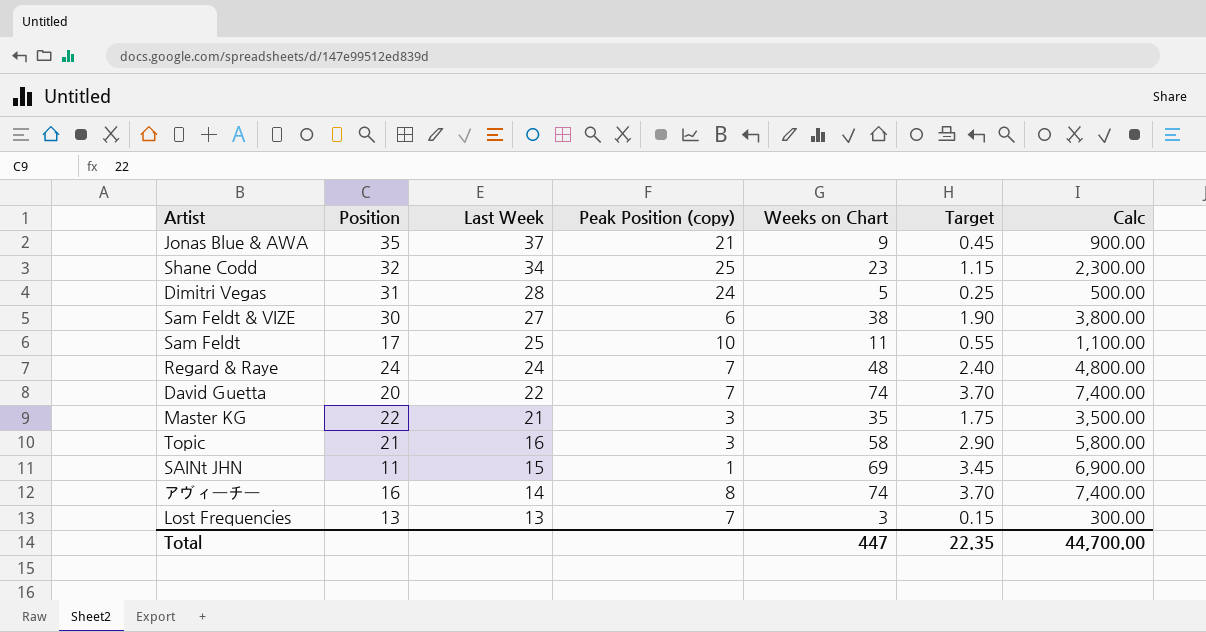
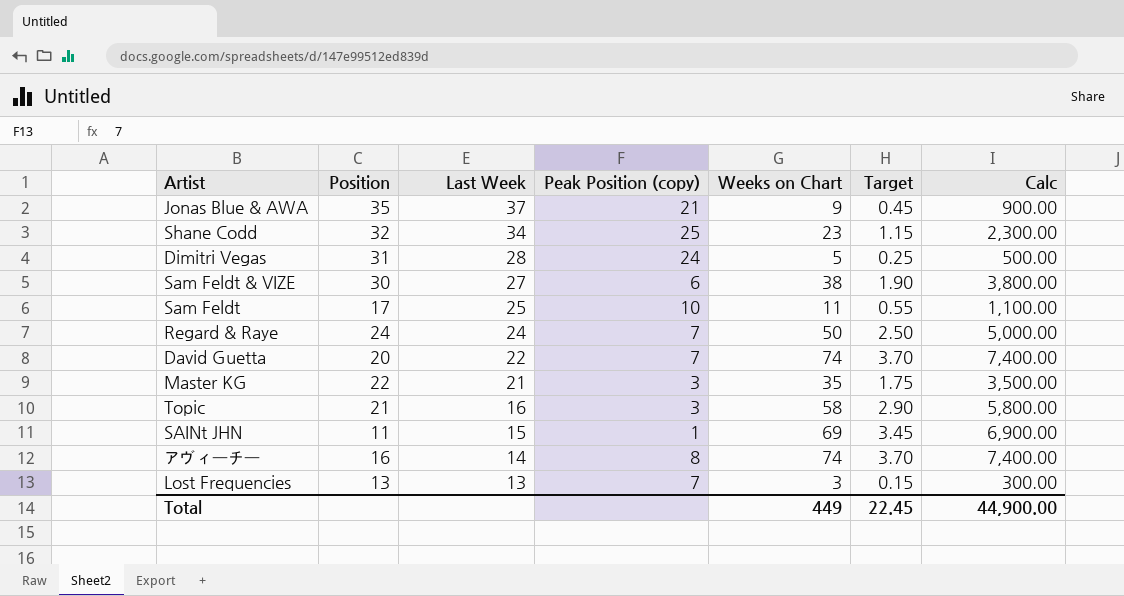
Regard & Raye | Weeks on Chart: 48 -> 50
Regard & Raye | Target: 2.40 -> 2.50
Regard & Raye | Calc: 4,800.00 -> 5,000.00
Total | Weeks on Chart: 447 -> 449
Total | Target: 22.35 -> 22.45
Total | Calc: 44,700.00 -> 44,900.00

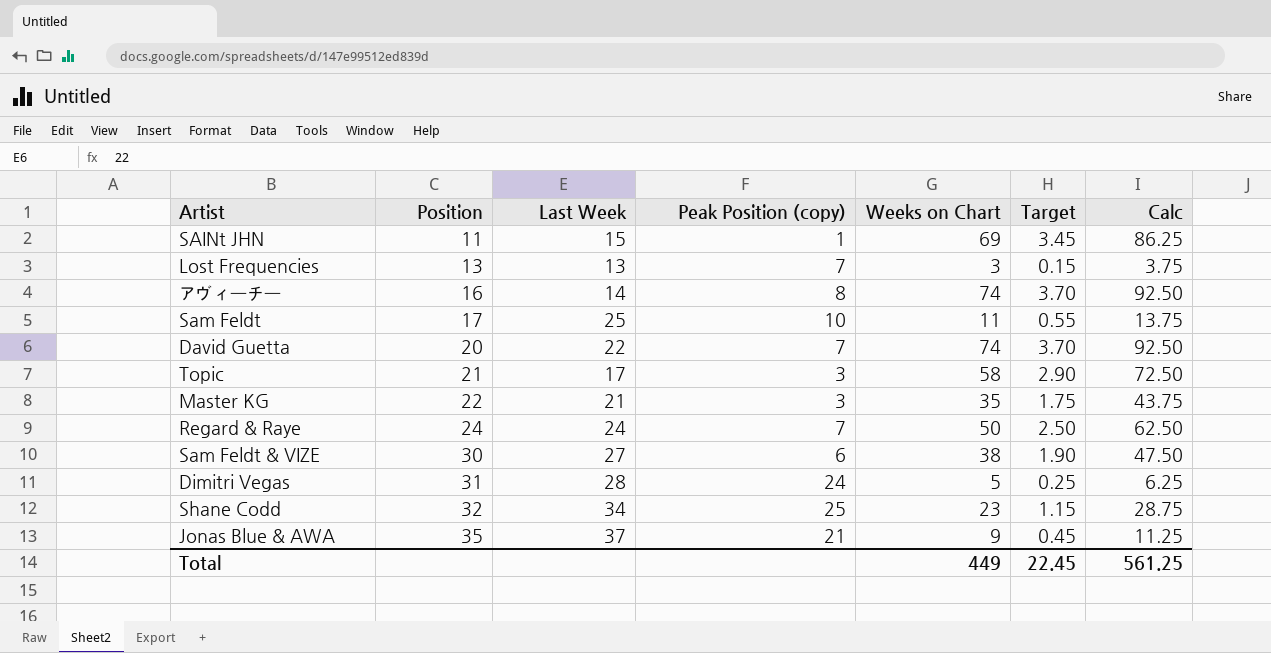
row order: Last Week descending -> Position ascending
column Calc | formula: [Weeks on Chart] * 100 -> [Weeks on Chart] * 1.25
Topic | Last Week: 16 -> 17
Total | Calc: 44,900.00 -> 561.25

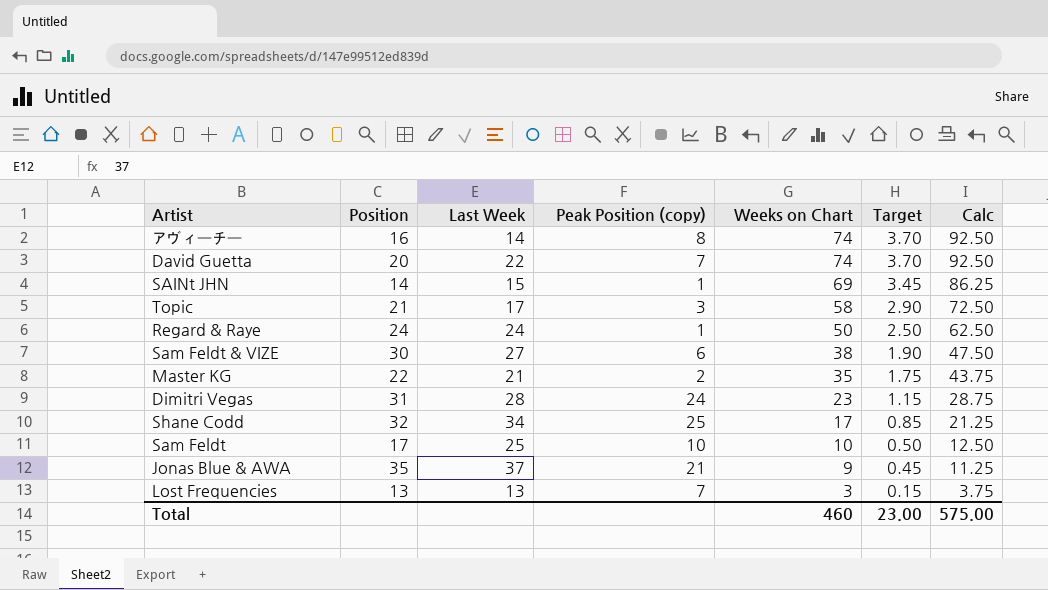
row order: Position ascending -> Weeks on Chart descending
SAINt JHN | Position: 11 -> 14
Regard & Raye | Peak Position (copy): 7 -> 1
Master KG | Peak Position (copy): 3 -> 2
Dimitri Vegas | Weeks on Chart: 5 -> 23
Dimitri Vegas | Target: 0.25 -> 1.15
Dimitri Vegas | Calc: 6.25 -> 28.75
Shane Codd | Weeks on Chart: 23 -> 17
Shane Codd | Target: 1.15 -> 0.85
Shane Codd | Calc: 28.75 -> 21.25
Sam Feldt | Weeks on Chart: 11 -> 10
Sam Feldt | Target: 0.55 -> 0.50
Sam Feldt | Calc: 13.75 -> 12.50
Total | Weeks on Chart: 449 -> 460
Total | Target: 22.45 -> 23.00
Total | Calc: 561.25 -> 575.00

